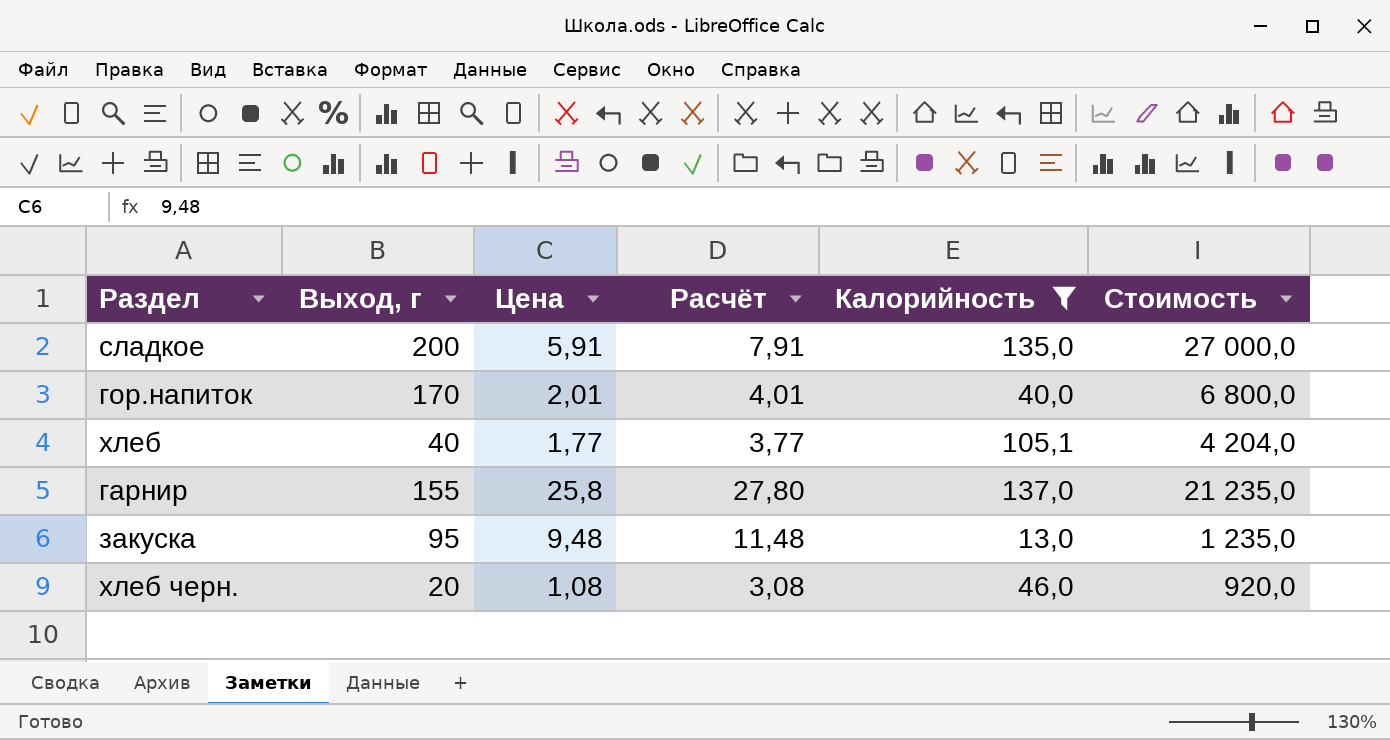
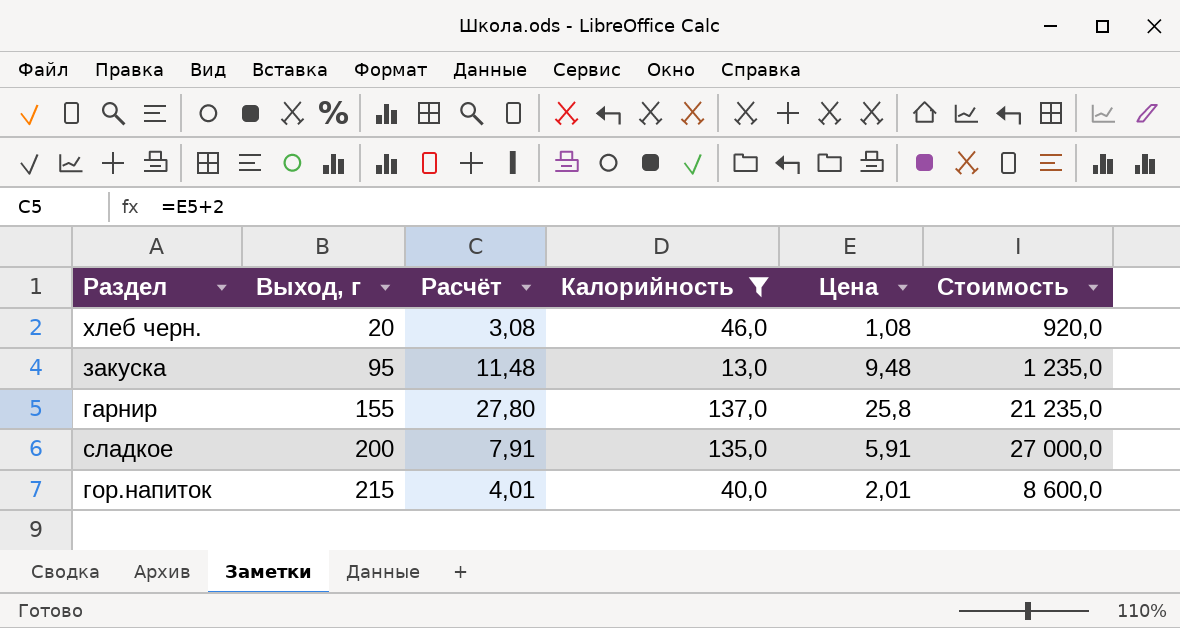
row order: none -> Выход, г ascending
column Цена | position: 3 -> 5
row хлеб: 40 | 1,77 | 3,77 | 105,1 | 4 204,0 -> none
гор.напиток | Выход, г: 170 -> 215
гор.напиток | Стоимость: 6 800,0 -> 8 600,0

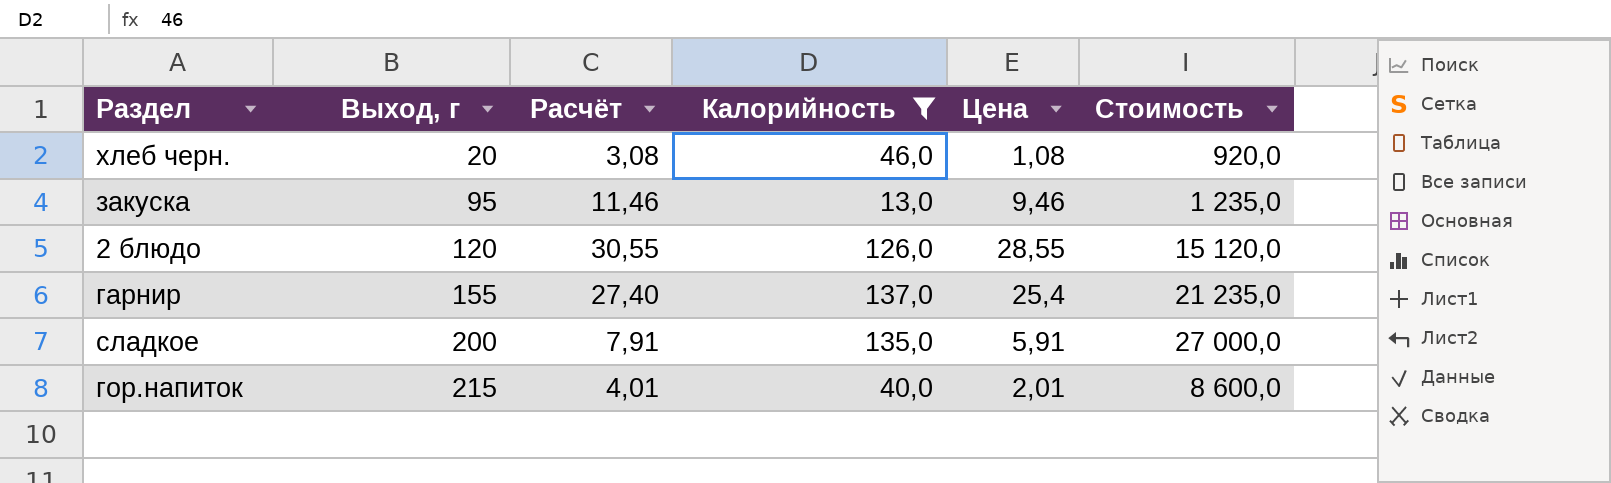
закуска | Расчёт: 11,48 -> 11,46
закуска | Цена: 9,48 -> 9,46
row 2 блюдо: none -> 120 | 30,55 | 126,0 | 28,55 | 15 120,0
гарнир | Расчёт: 27,80 -> 27,40
гарнир | Цена: 25,8 -> 25,4

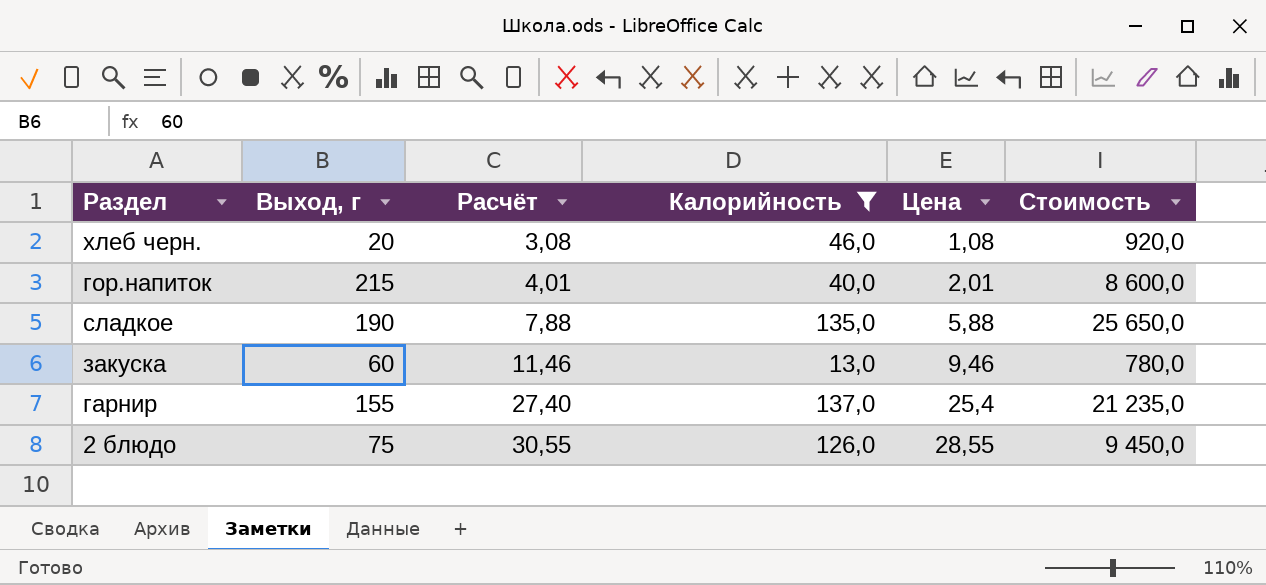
row order: Выход, г ascending -> Расчёт ascending
сладкое | Выход, г: 200 -> 190
сладкое | Расчёт: 7,91 -> 7,88
сладкое | Цена: 5,91 -> 5,88
сладкое | Стоимость: 27 000,0 -> 25 650,0
закуска | Выход, г: 95 -> 60
закуска | Стоимость: 1 235,0 -> 780,0
2 блюдо | Выход, г: 120 -> 75
2 блюдо | Стоимость: 15 120,0 -> 9 450,0

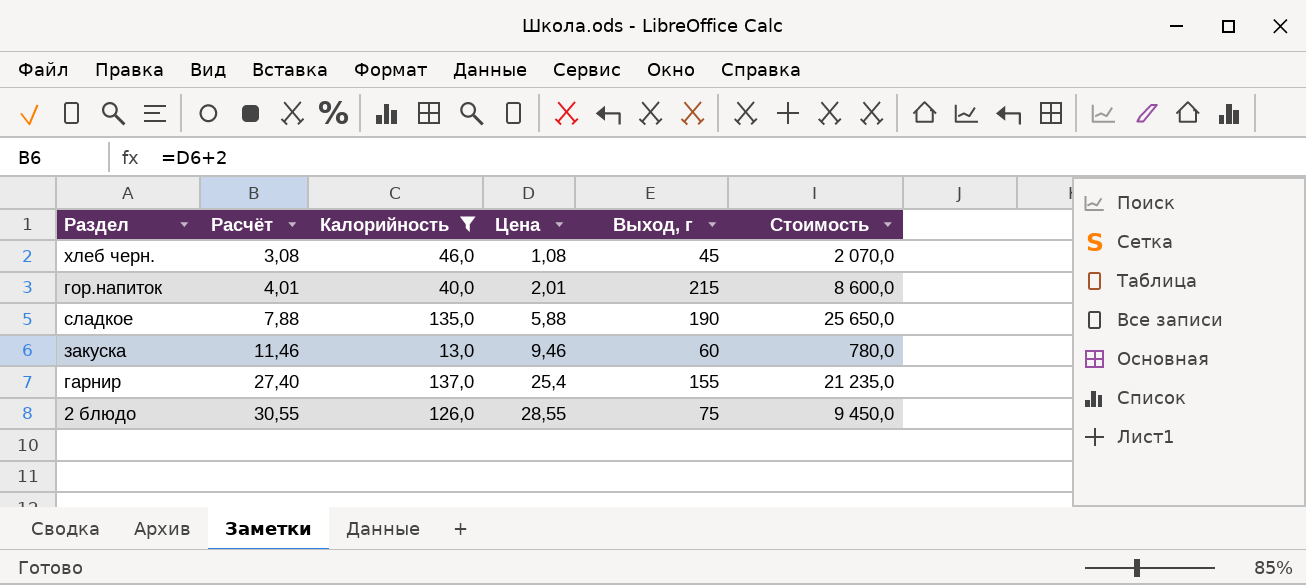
column Выход, г | position: 2 -> 5
хлеб черн. | Выход, г: 20 -> 45
хлеб черн. | Стоимость: 920,0 -> 2 070,0

